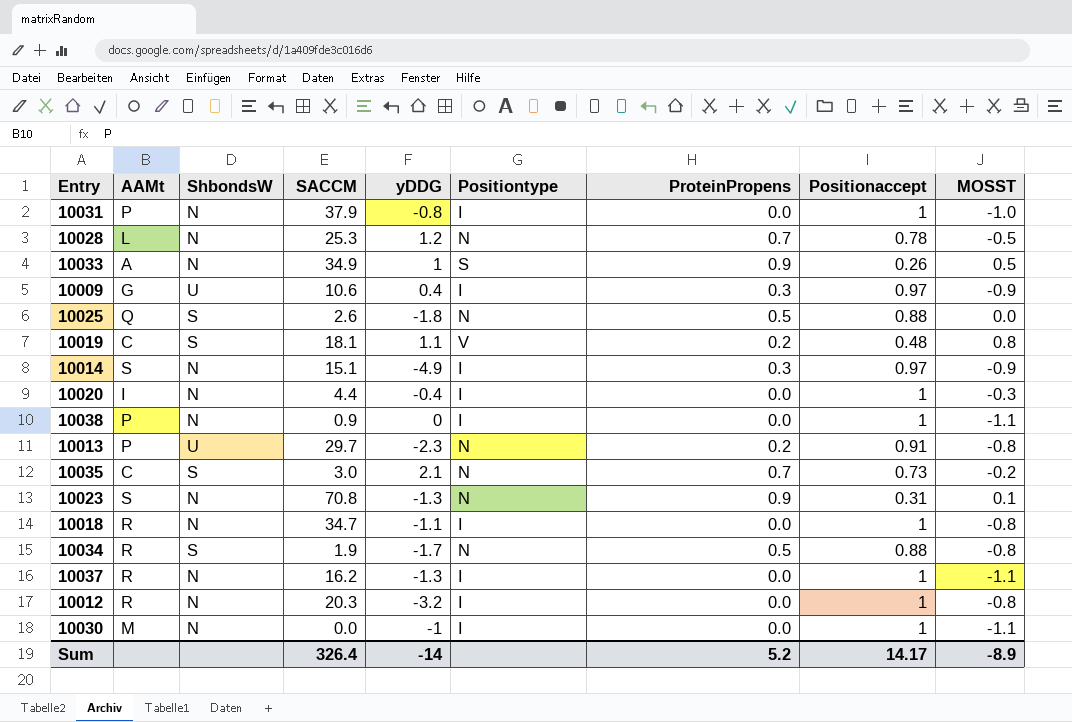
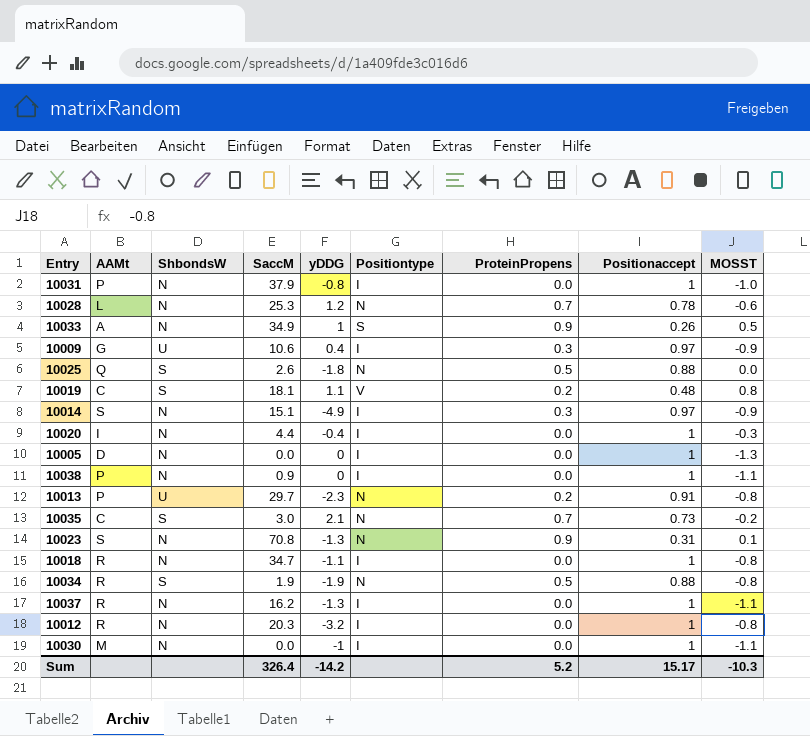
column name: SACCM -> SaccM
10028 | MOSST: -0.5 -> -0.6
row 10005: none -> D | N | 0.0 | 0 | I | 0.0 | 1 | -1.3
10034 | yDDG: -1.7 -> -1.9
Sum | yDDG: -14 -> -14.2
Sum | Positionaccept: 14.17 -> 15.17
Sum | MOSST: -8.9 -> -10.3

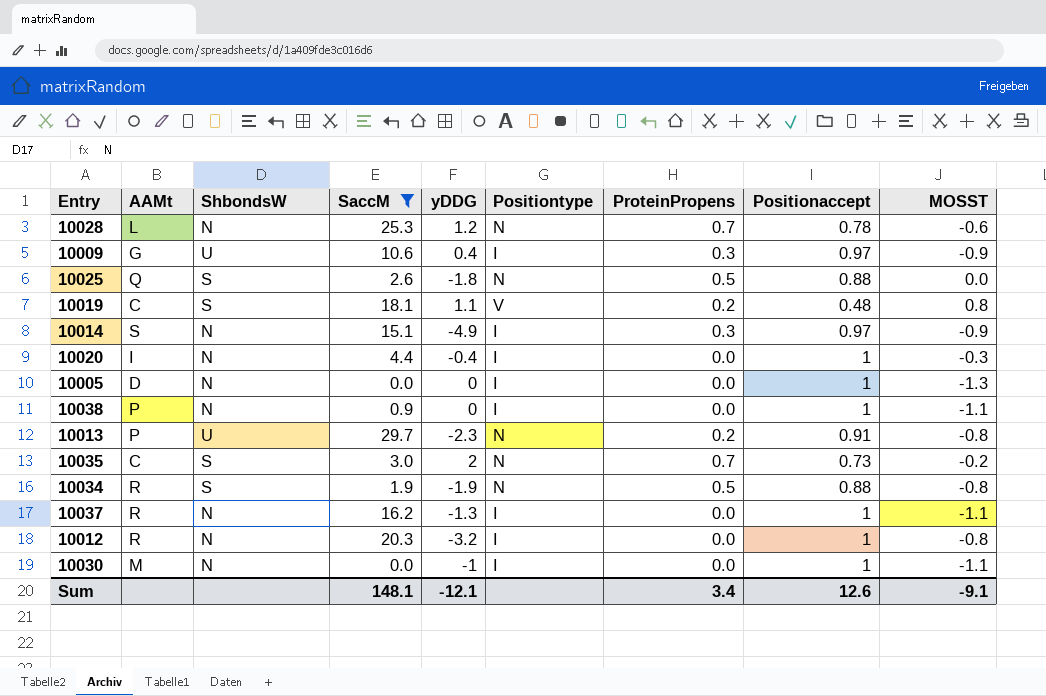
filter: none -> SaccM <= 29.7
10035 | yDDG: 2.1 -> 2
Sum | SaccM: 326.4 -> 148.1
Sum | yDDG: -14.2 -> -12.1
Sum | ProteinPropens: 5.2 -> 3.4
Sum | Positionaccept: 15.17 -> 12.6
Sum | MOSST: -10.3 -> -9.1

